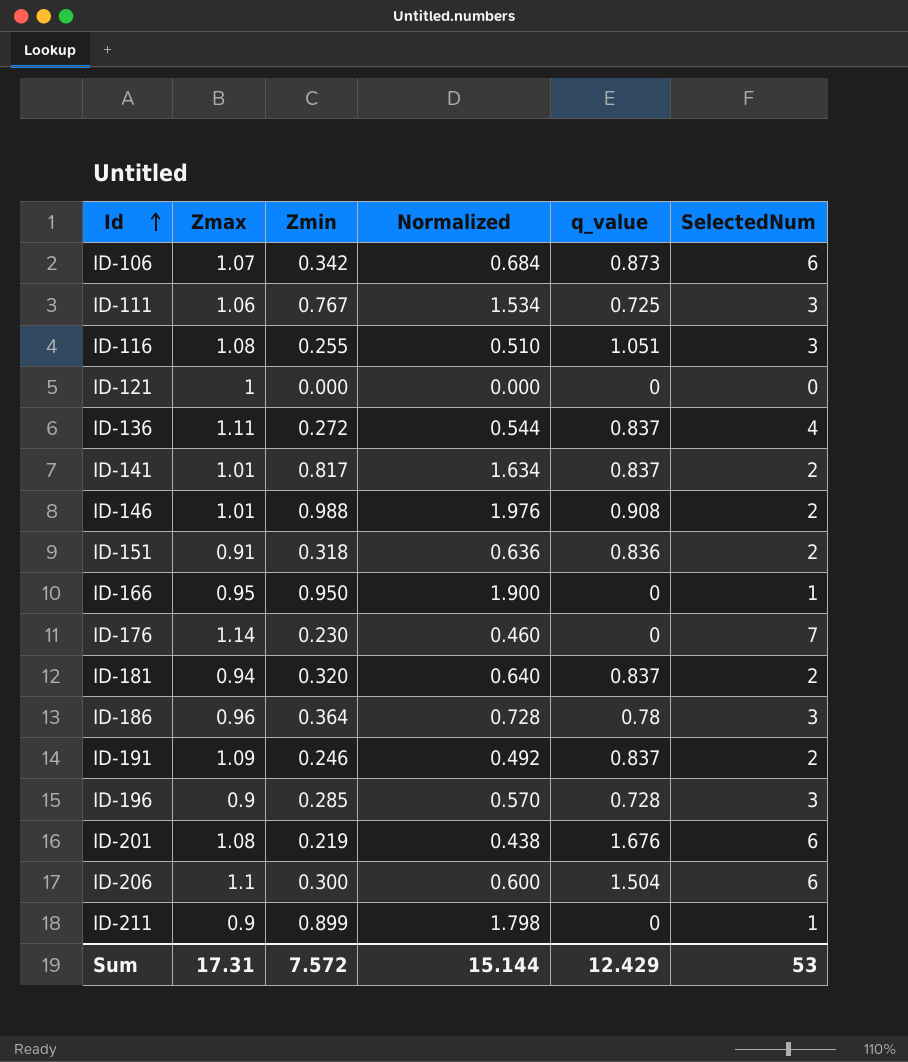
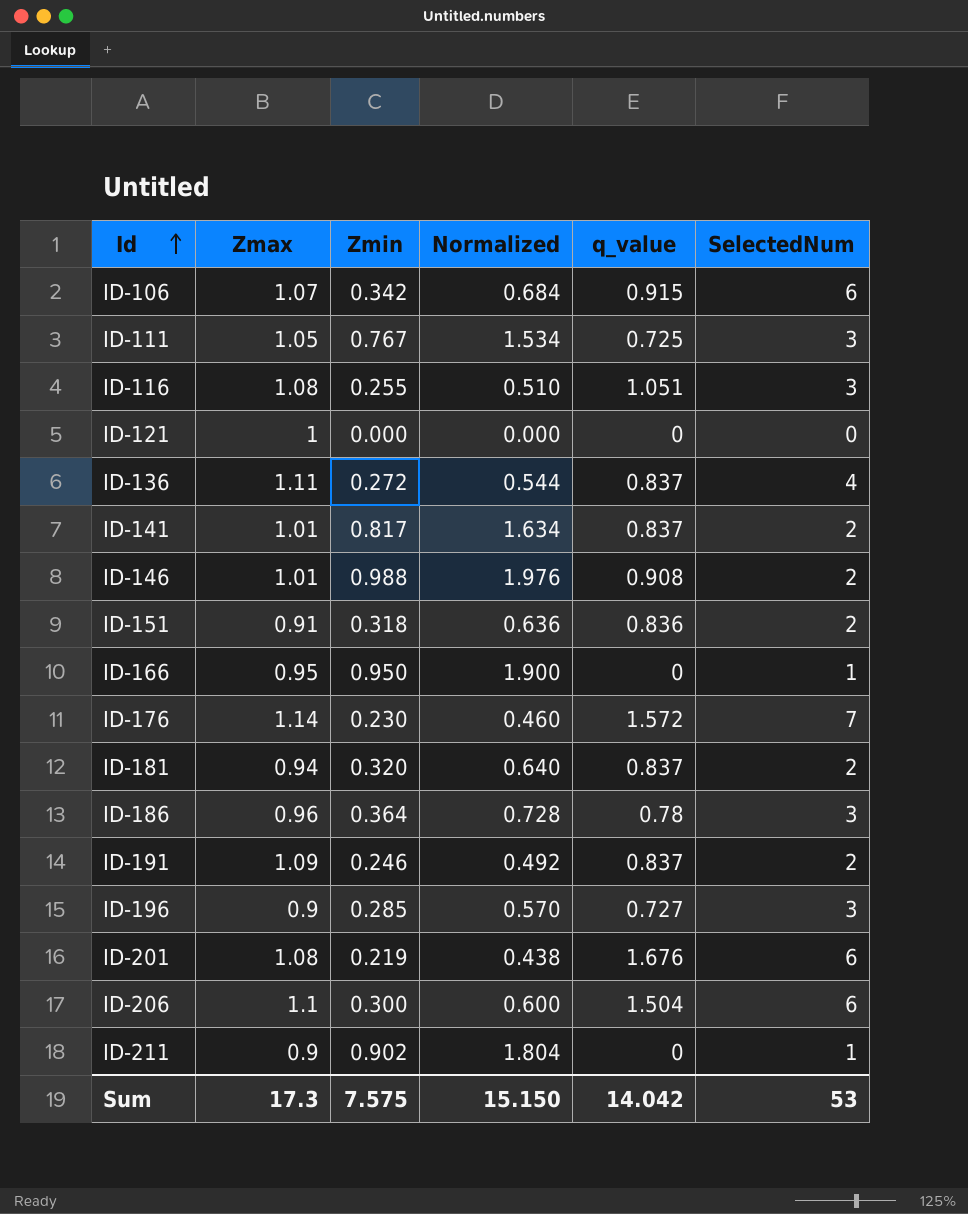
ID-106 | q_value: 0.873 -> 0.915
ID-111 | Zmax: 1.06 -> 1.05
ID-176 | q_value: 0 -> 1.572
ID-196 | q_value: 0.728 -> 0.727
ID-211 | Zmin: 0.899 -> 0.902
ID-211 | Normalized: 1.798 -> 1.804
Sum | Zmax: 17.31 -> 17.3
Sum | Zmin: 7.572 -> 7.575
Sum | Normalized: 15.144 -> 15.150
Sum | q_value: 12.429 -> 14.042

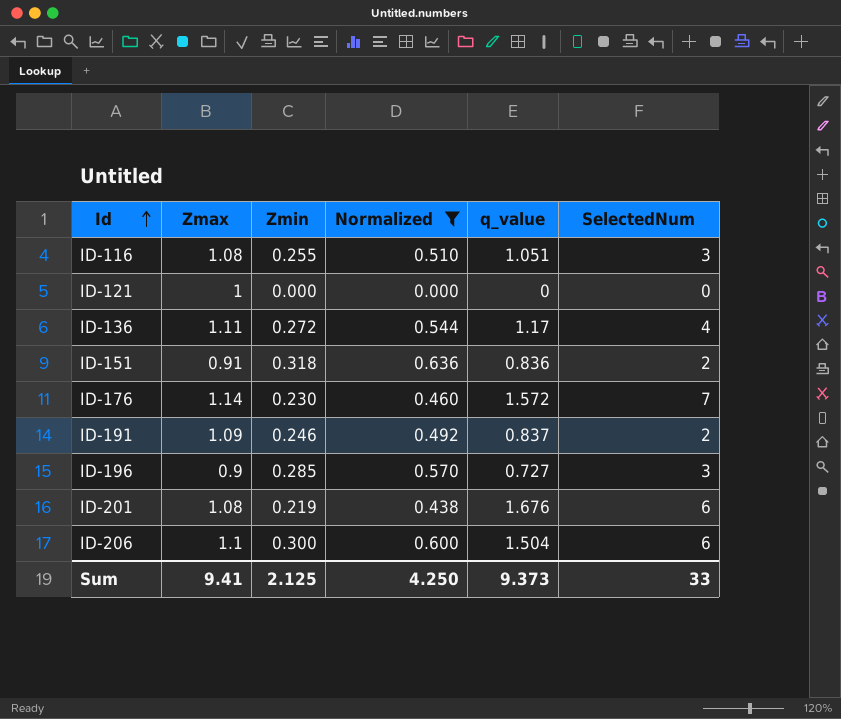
filter: none -> Normalized <= 0.636
ID-136 | q_value: 0.837 -> 1.17
Sum | Zmax: 17.3 -> 9.41
Sum | Zmin: 7.575 -> 2.125
Sum | Normalized: 15.150 -> 4.250
Sum | q_value: 14.042 -> 9.373
Sum | SelectedNum: 53 -> 33

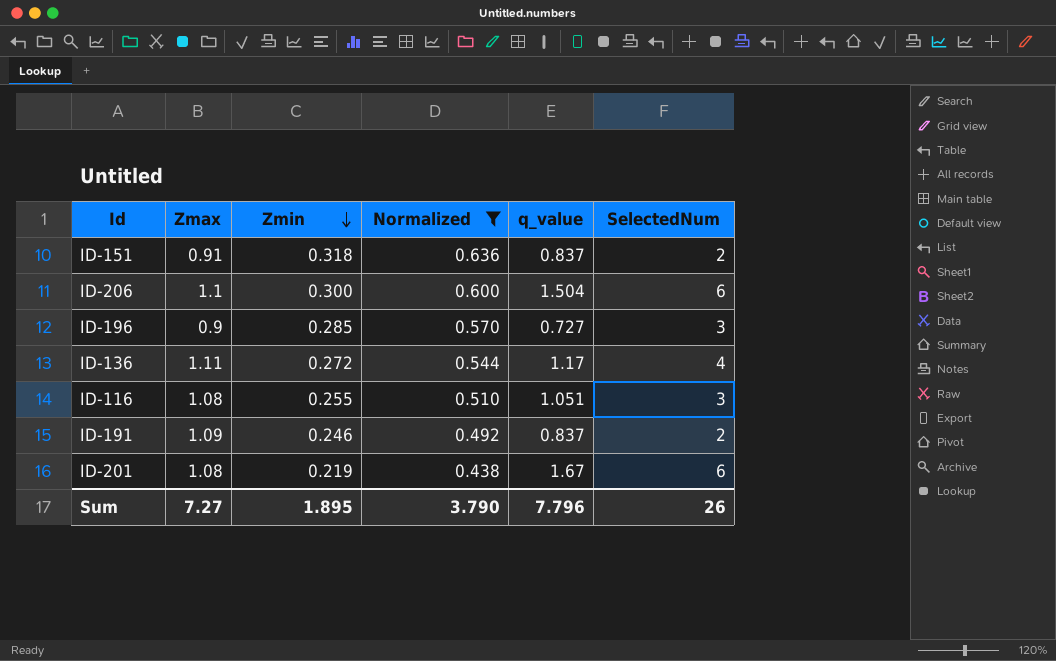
row order: Id ascending -> Zmin descending
row ID-121: 1 | 0.000 | 0.000 | 0 | 0 -> none
row ID-176: 1.14 | 0.230 | 0.460 | 1.572 | 7 -> none
ID-151 | q_value: 0.836 -> 0.837
ID-201 | q_value: 1.676 -> 1.67
Sum | Zmax: 9.41 -> 7.27
Sum | Zmin: 2.125 -> 1.895
Sum | Normalized: 4.250 -> 3.790
Sum | q_value: 9.373 -> 7.796
Sum | SelectedNum: 33 -> 26

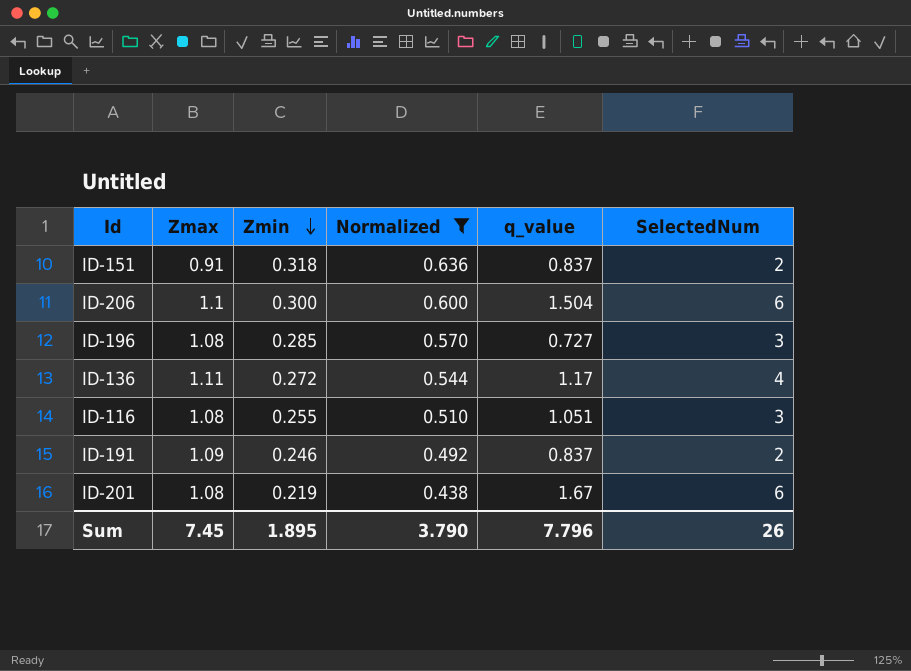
ID-196 | Zmax: 0.9 -> 1.08
Sum | Zmax: 7.27 -> 7.45

